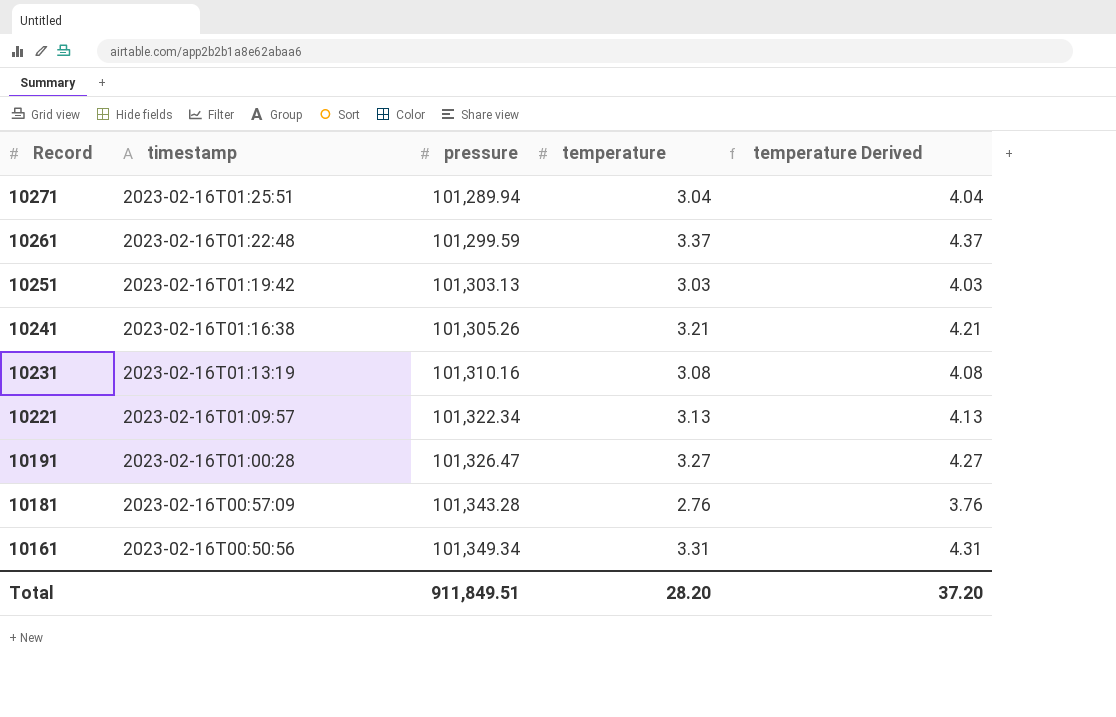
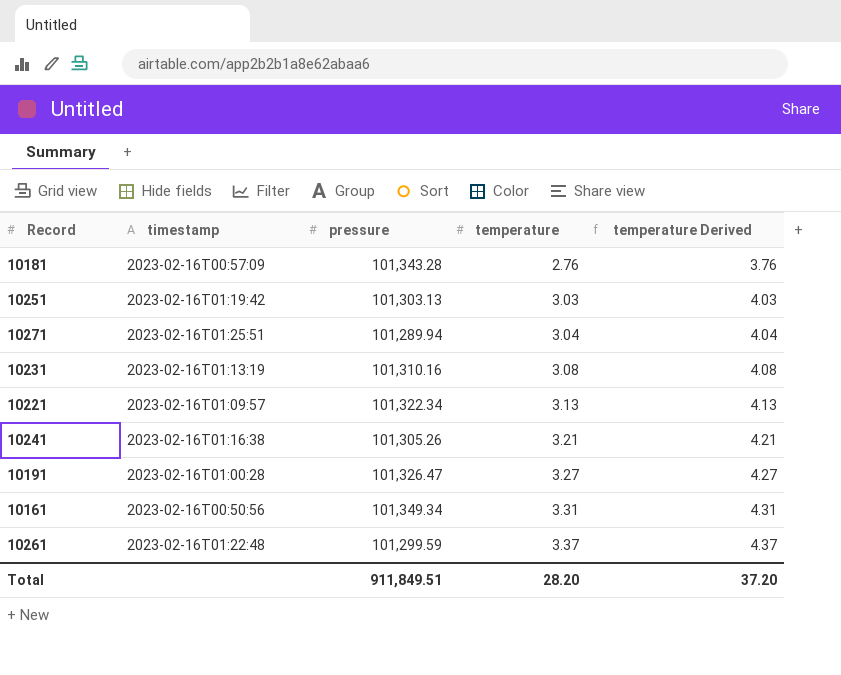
row order: Record descending -> temperature ascending

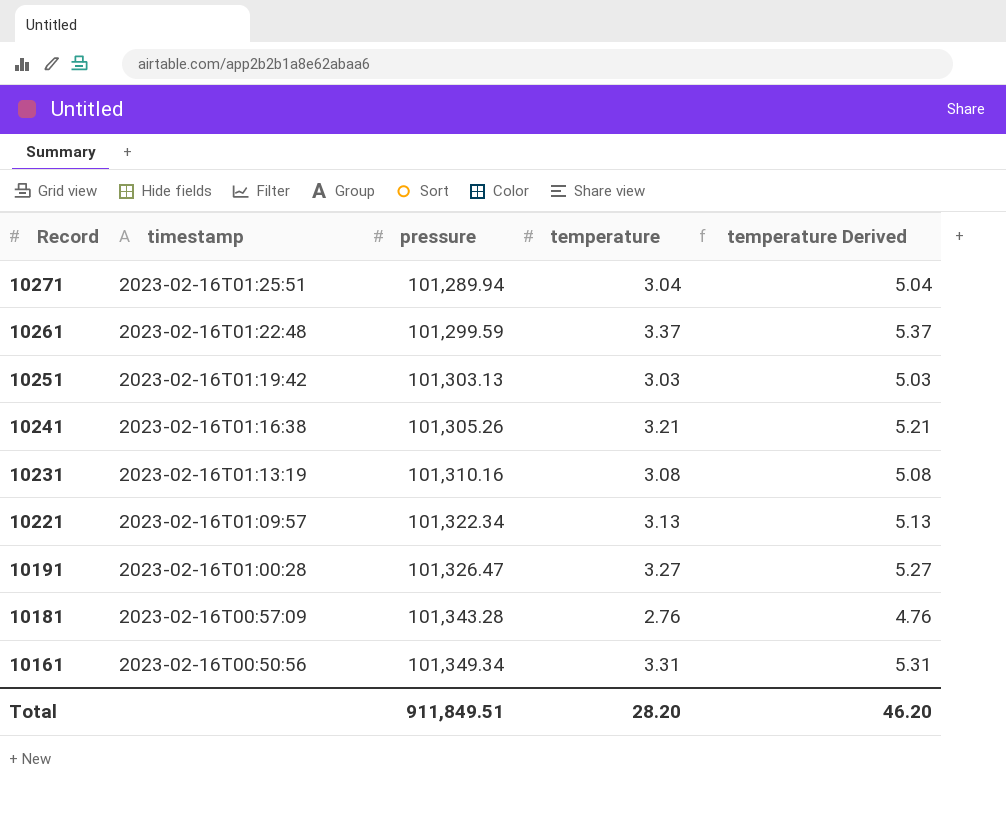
row order: temperature ascending -> Record descending
column temperature Derived | formula: [temperature] + 1 -> [temperature] + 2
Total | temperature Derived: 37.20 -> 46.20

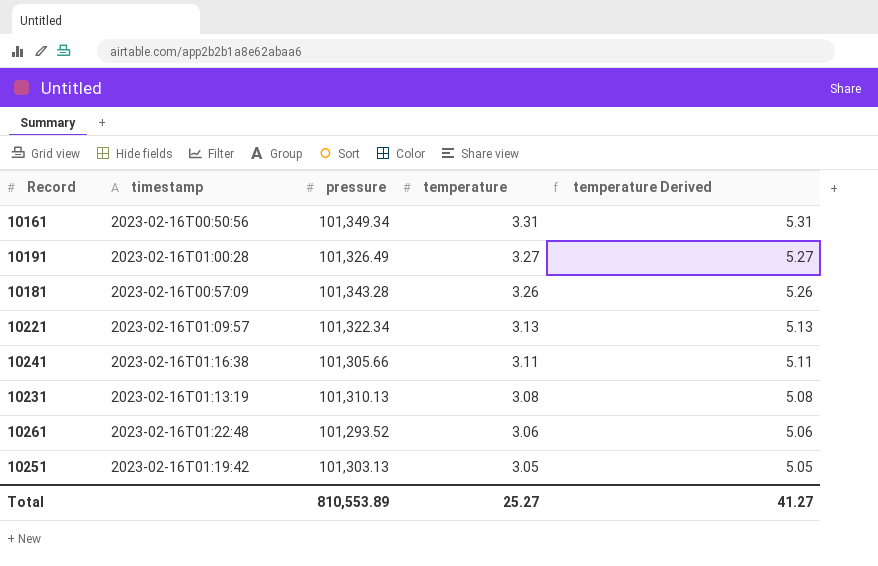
row order: Record descending -> temperature descending
row 10271: 2023-02-16T01:25:51 | 101,289.94 | 3.04 | 5.04 -> none
10191 | pressure: 101,326.47 -> 101,326.49
10181 | temperature: 2.76 -> 3.26
10181 | temperature Derived: 4.76 -> 5.26
10241 | pressure: 101,305.26 -> 101,305.66
10241 | temperature: 3.21 -> 3.11
10241 | temperature Derived: 5.21 -> 5.11
10231 | pressure: 101,310.16 -> 101,310.13
10261 | pressure: 101,299.59 -> 101,293.52
10261 | temperature: 3.37 -> 3.06
10261 | temperature Derived: 5.37 -> 5.06
10251 | temperature: 3.03 -> 3.05
10251 | temperature Derived: 5.03 -> 5.05
Total | pressure: 911,849.51 -> 810,553.89
Total | temperature: 28.20 -> 25.27
Total | temperature Derived: 46.20 -> 41.27

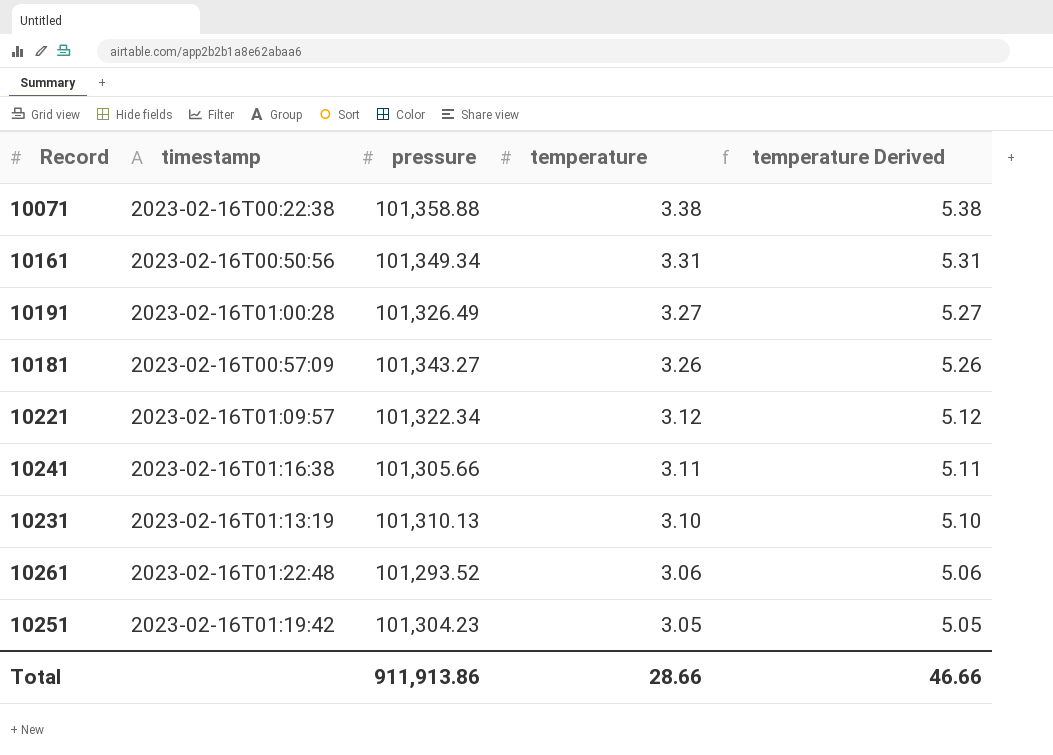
row 10071: none -> 2023-02-16T00:22:38 | 101,358.88 | 3.38 | 5.38
10181 | pressure: 101,343.28 -> 101,343.27
10221 | temperature: 3.13 -> 3.12
10221 | temperature Derived: 5.13 -> 5.12
10231 | temperature: 3.08 -> 3.10
10231 | temperature Derived: 5.08 -> 5.10
10251 | pressure: 101,303.13 -> 101,304.23
Total | pressure: 810,553.89 -> 911,913.86
Total | temperature: 25.27 -> 28.66
Total | temperature Derived: 41.27 -> 46.66

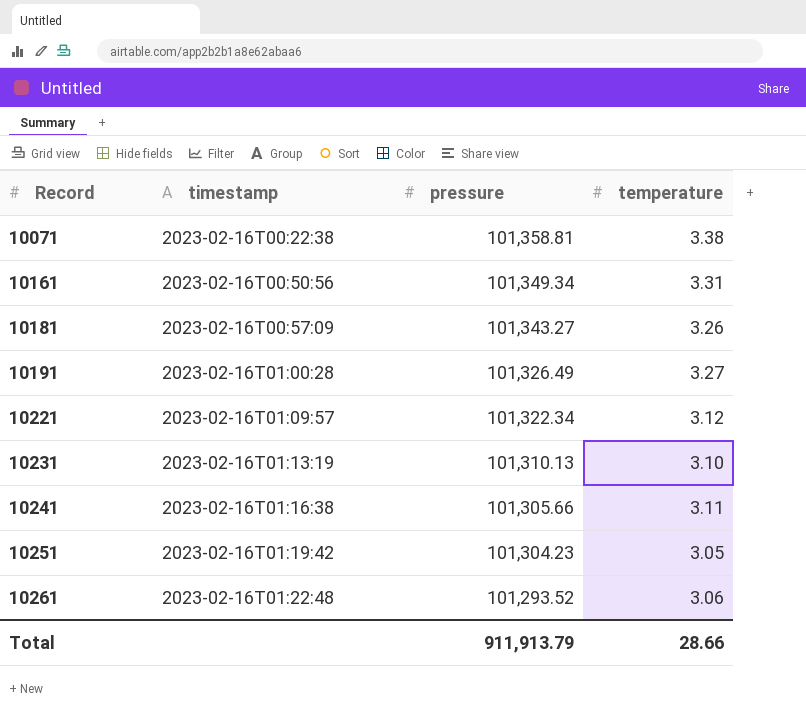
row order: temperature descending -> Record ascending
column temperature Derived | formula: [temperature] + 2 -> none
10071 | pressure: 101,358.88 -> 101,358.81
Total | pressure: 911,913.86 -> 911,913.79

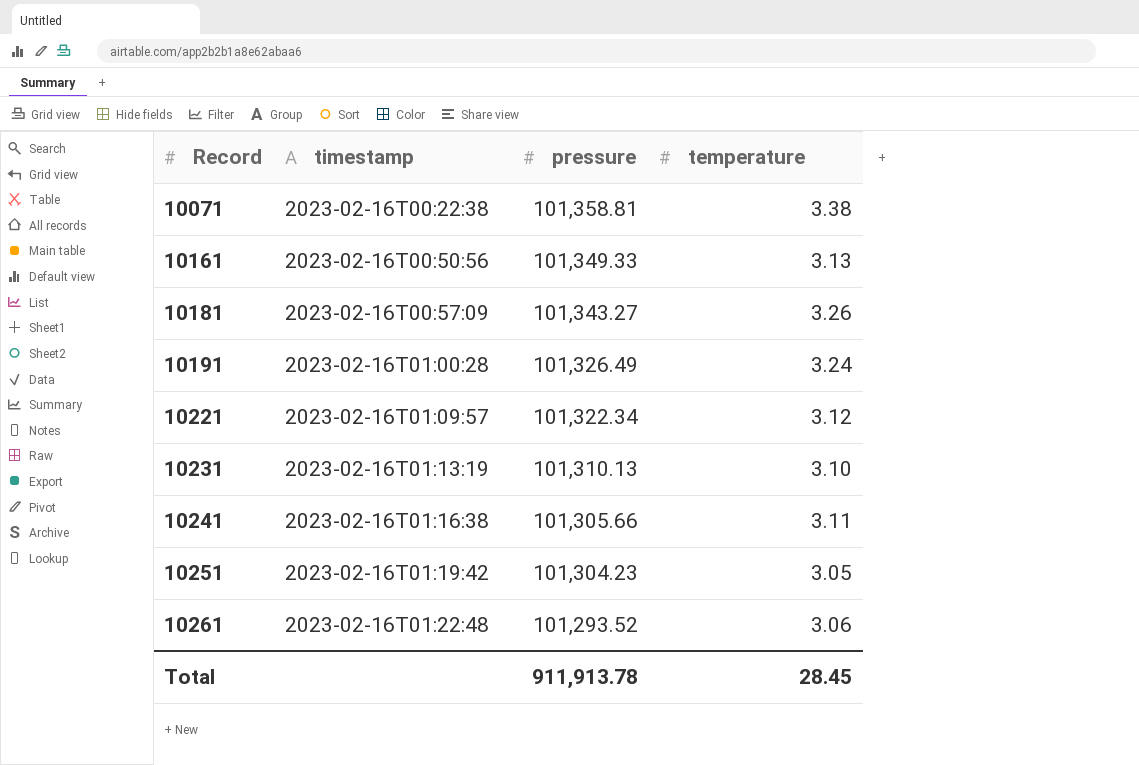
10161 | pressure: 101,349.34 -> 101,349.33
10161 | temperature: 3.31 -> 3.13
10191 | temperature: 3.27 -> 3.24
Total | pressure: 911,913.79 -> 911,913.78
Total | temperature: 28.66 -> 28.45

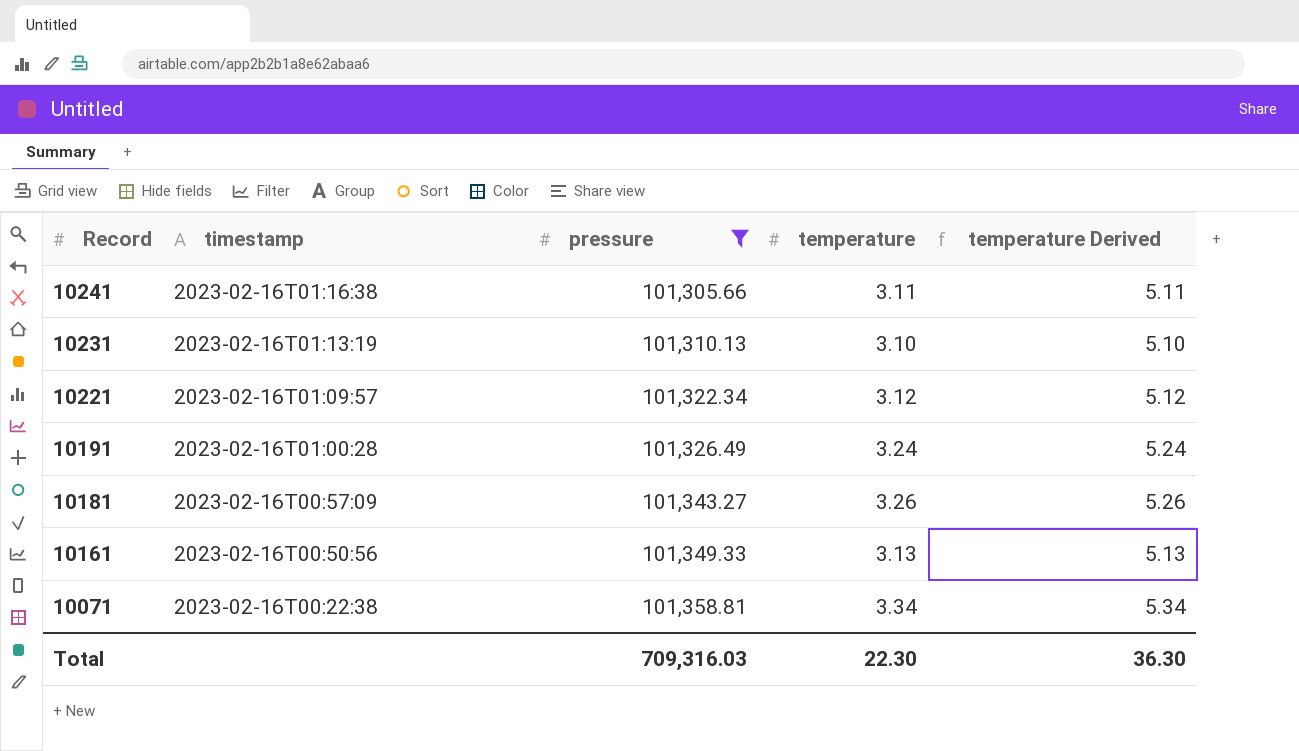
filter: none -> pressure >= 101,305.66
row order: Record ascending -> Record descending
column temperature Derived | formula: none -> [temperature] + 2
10071 | temperature: 3.38 -> 3.34
Total | pressure: 911,913.78 -> 709,316.03
Total | temperature: 28.45 -> 22.30

